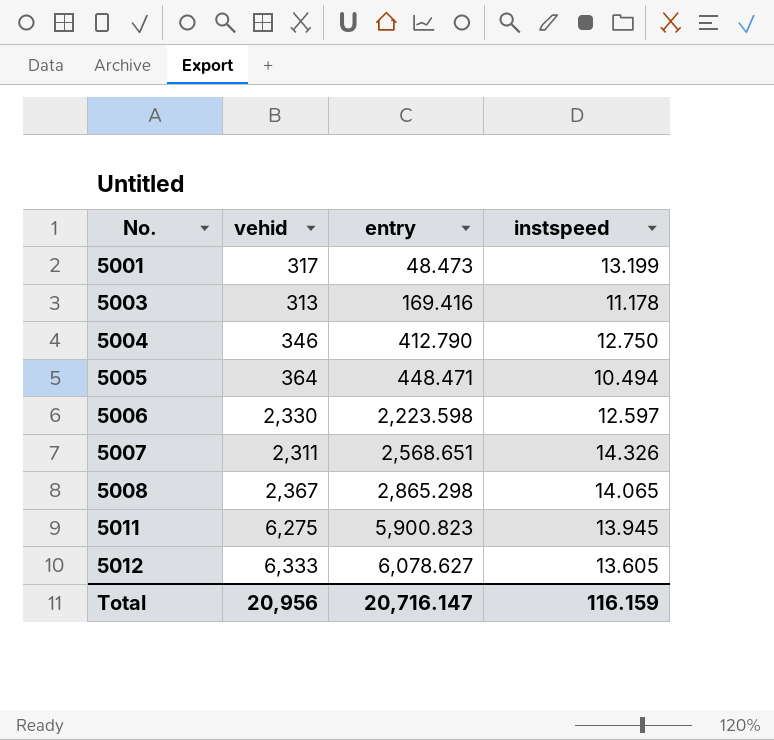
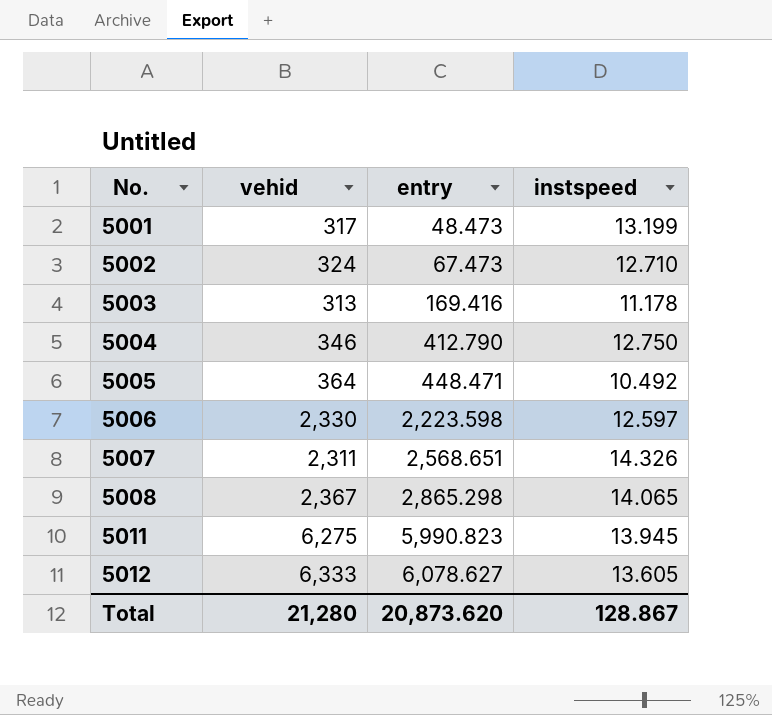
row 5002: none -> 324 | 67.473 | 12.710
5005 | instspeed: 10.494 -> 10.492
5011 | entry: 5,900.823 -> 5,990.823
Total | vehid: 20,956 -> 21,280
Total | entry: 20,716.147 -> 20,873.620
Total | instspeed: 116.159 -> 128.867

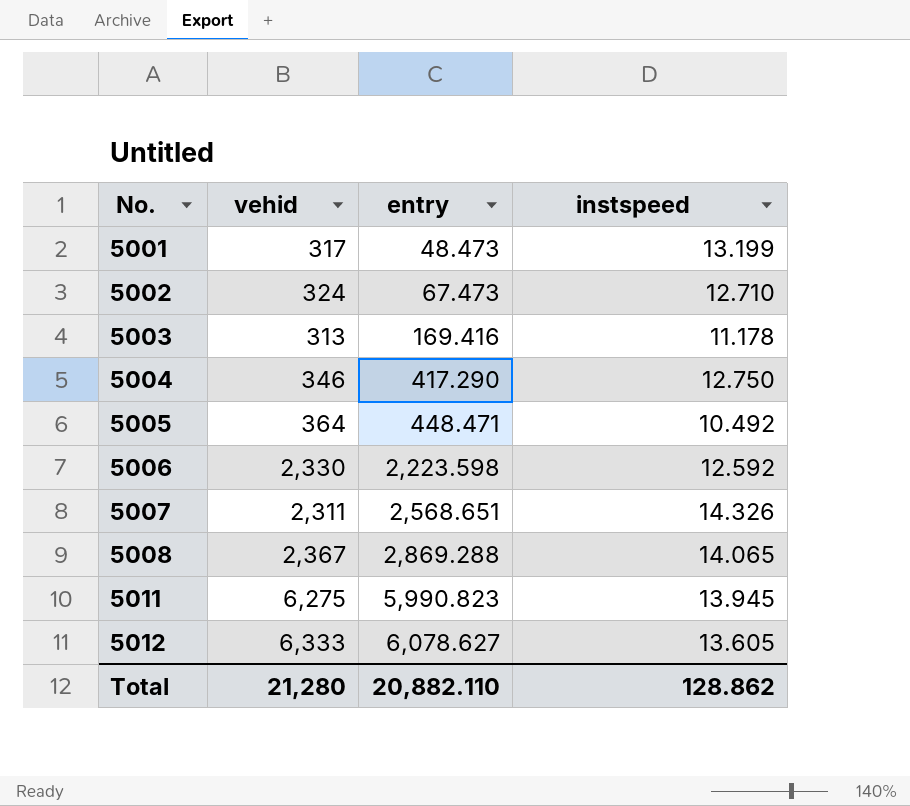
5004 | entry: 412.790 -> 417.290
5006 | instspeed: 12.597 -> 12.592
5008 | entry: 2,865.298 -> 2,869.288
Total | entry: 20,873.620 -> 20,882.110
Total | instspeed: 128.867 -> 128.862

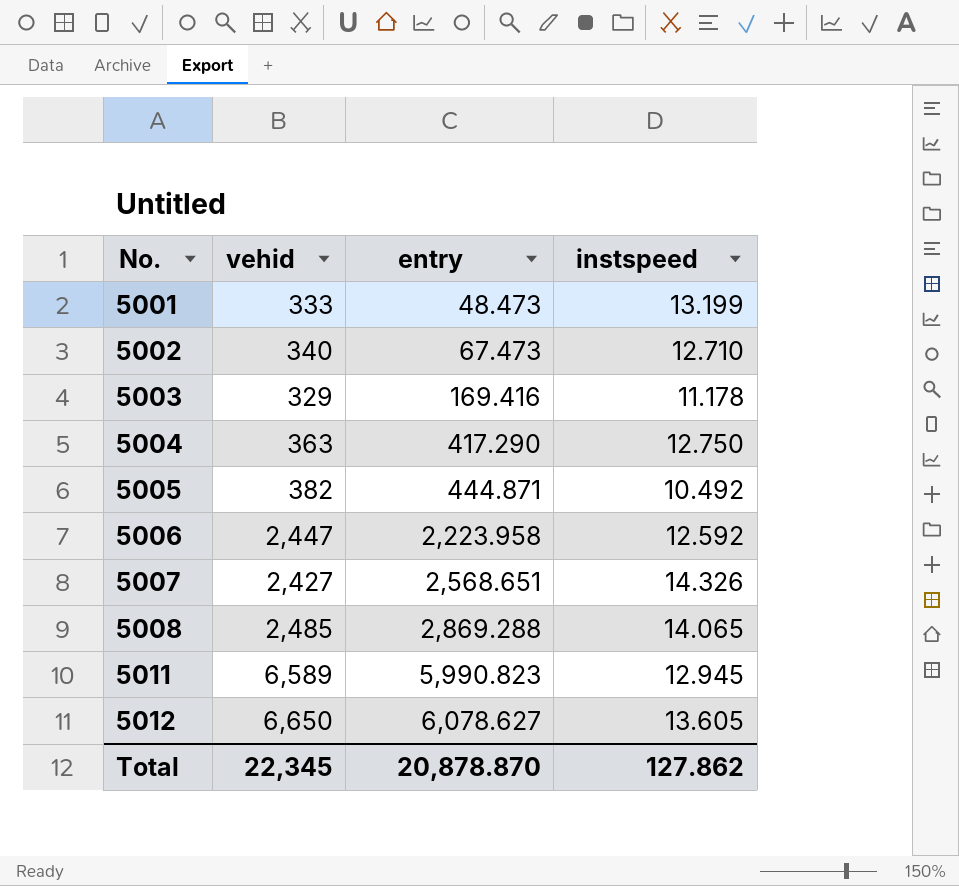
5001 | vehid: 317 -> 333
5002 | vehid: 324 -> 340
5003 | vehid: 313 -> 329
5004 | vehid: 346 -> 363
5005 | vehid: 364 -> 382
5005 | entry: 448.471 -> 444.871
5006 | vehid: 2,330 -> 2,447
5006 | entry: 2,223.598 -> 2,223.958
5007 | vehid: 2,311 -> 2,427
5008 | vehid: 2,367 -> 2,485
5011 | vehid: 6,275 -> 6,589
5011 | instspeed: 13.945 -> 12.945
5012 | vehid: 6,333 -> 6,650
Total | vehid: 21,280 -> 22,345
Total | entry: 20,882.110 -> 20,878.870
Total | instspeed: 128.862 -> 127.862

